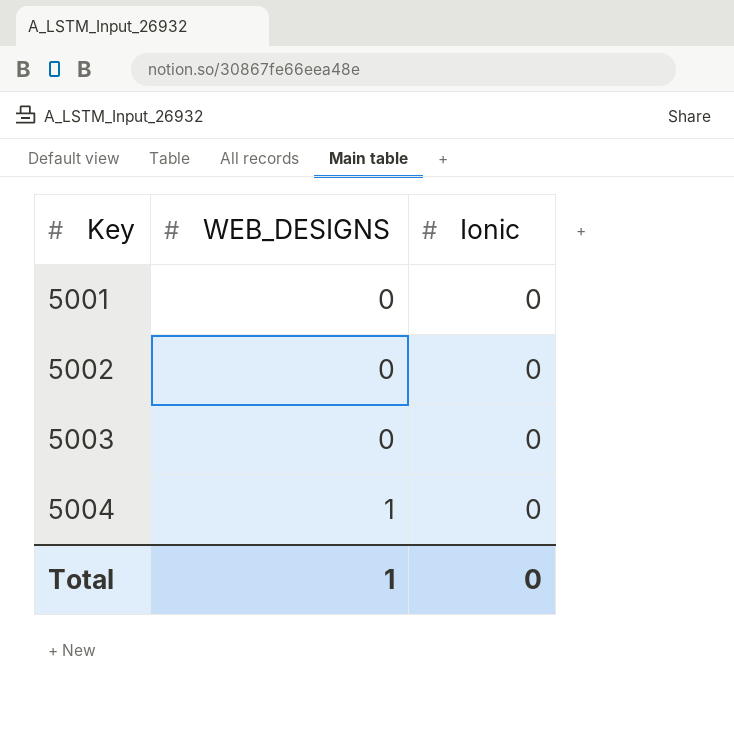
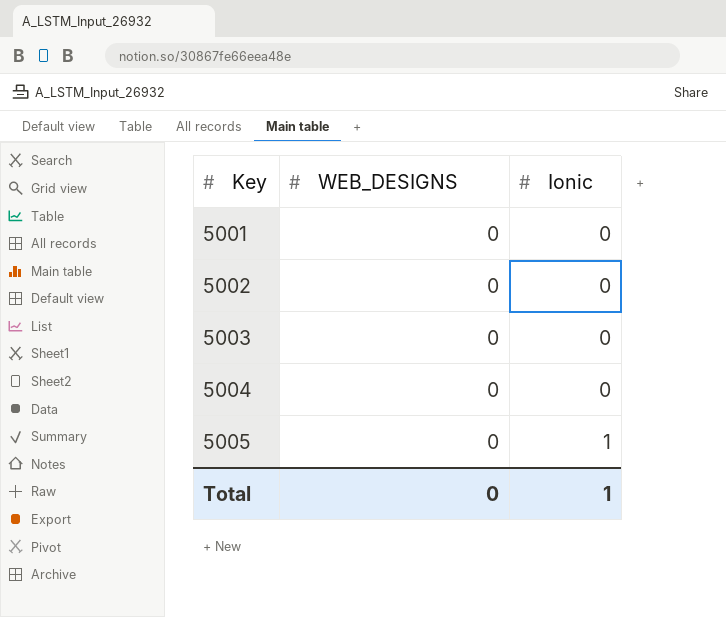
5004 | WEB_DESIGNS: 1 -> 0
row 5005: none -> 0 | 1
Total | WEB_DESIGNS: 1 -> 0
Total | Ionic: 0 -> 1

